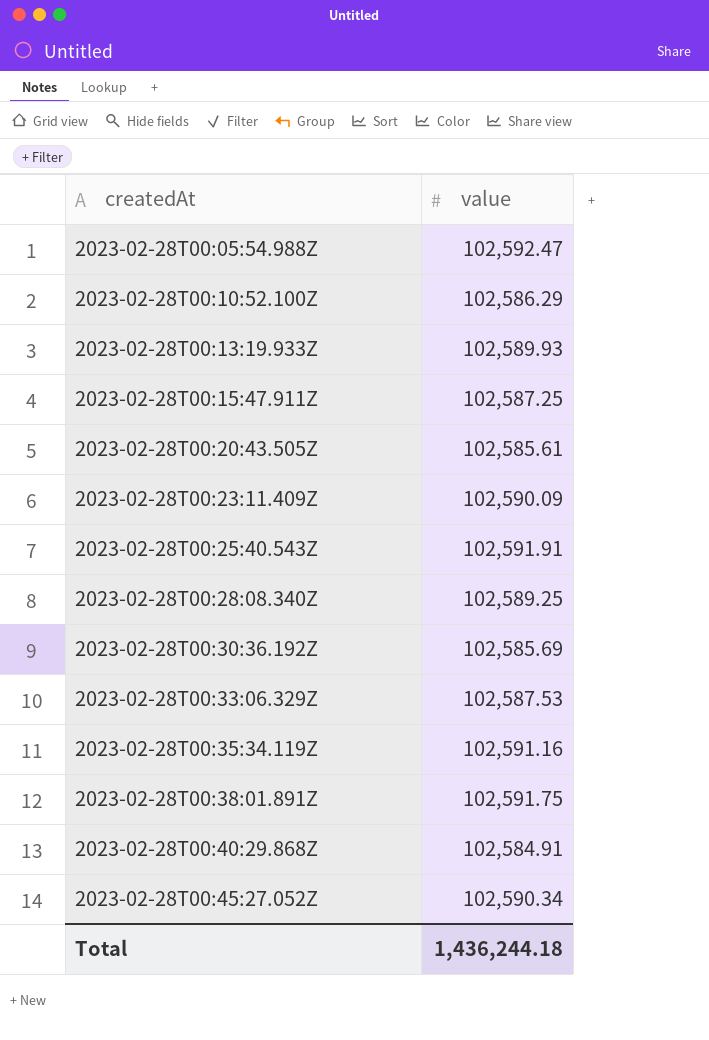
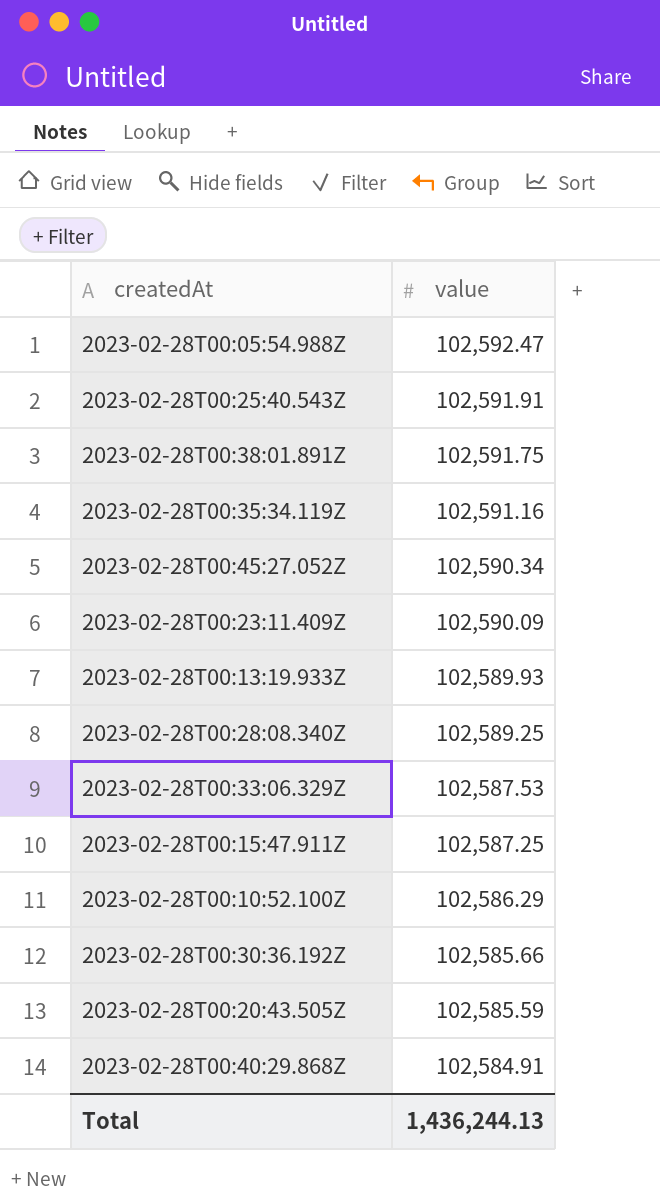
row order: createdAt ascending -> value descending
2023-02-28T00:30:36.192Z | value: 102,585.69 -> 102,585.66
2023-02-28T00:20:43.505Z | value: 102,585.61 -> 102,585.59
Total | value: 1,436,244.18 -> 1,436,244.13

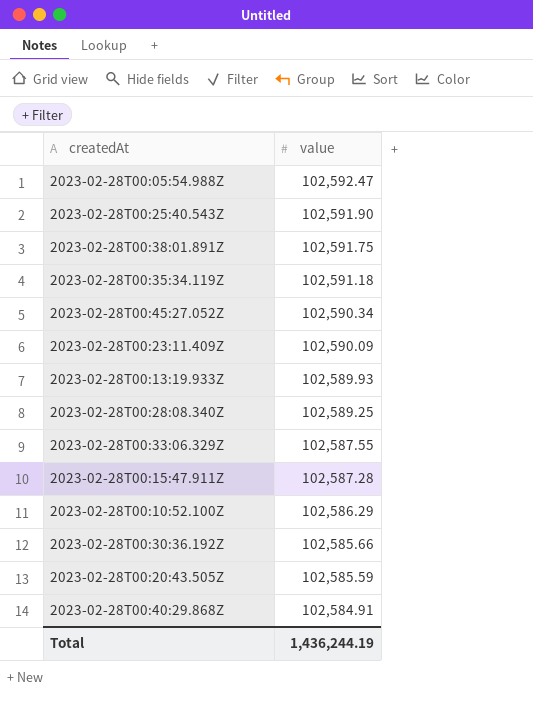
2023-02-28T00:25:40.543Z | value: 102,591.91 -> 102,591.90
2023-02-28T00:35:34.119Z | value: 102,591.16 -> 102,591.18
2023-02-28T00:33:06.329Z | value: 102,587.53 -> 102,587.55
2023-02-28T00:15:47.911Z | value: 102,587.25 -> 102,587.28
Total | value: 1,436,244.13 -> 1,436,244.19

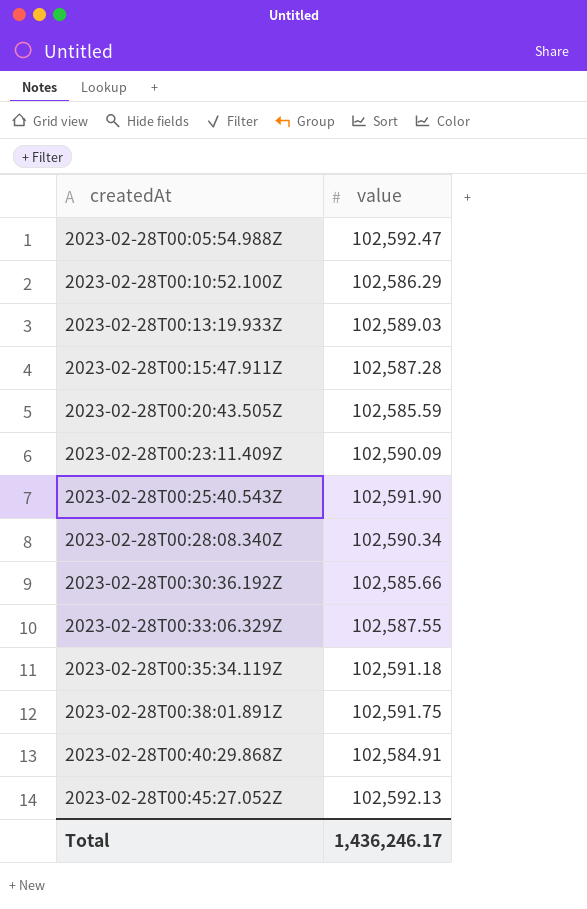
row order: value descending -> createdAt ascending
2023-02-28T00:13:19.933Z | value: 102,589.93 -> 102,589.03
2023-02-28T00:28:08.340Z | value: 102,589.25 -> 102,590.34
2023-02-28T00:45:27.052Z | value: 102,590.34 -> 102,592.13
Total | value: 1,436,244.19 -> 1,436,246.17

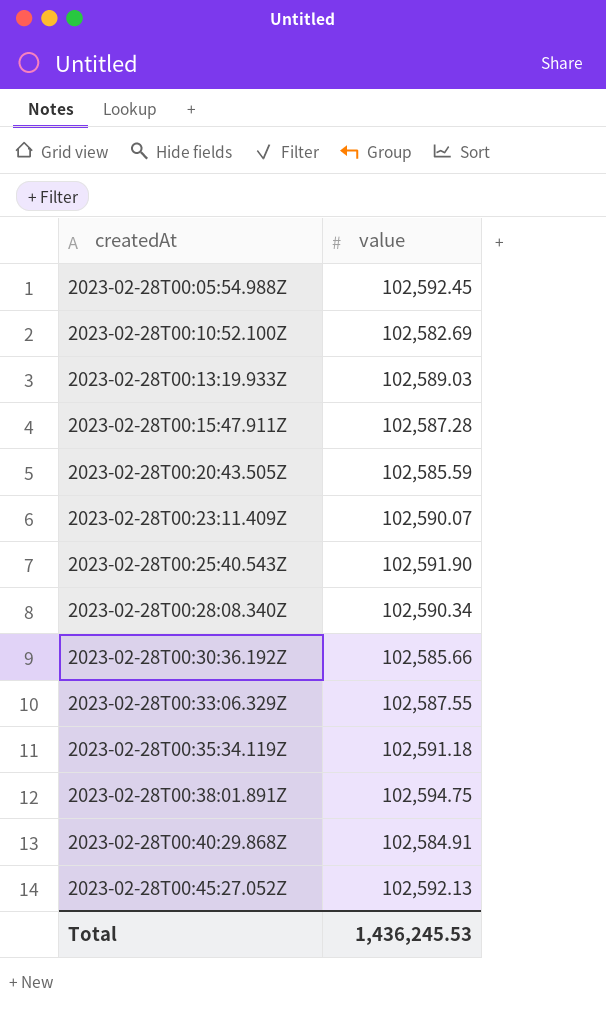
2023-02-28T00:05:54.988Z | value: 102,592.47 -> 102,592.45
2023-02-28T00:10:52.100Z | value: 102,586.29 -> 102,582.69
2023-02-28T00:23:11.409Z | value: 102,590.09 -> 102,590.07
2023-02-28T00:38:01.891Z | value: 102,591.75 -> 102,594.75
Total | value: 1,436,246.17 -> 1,436,245.53

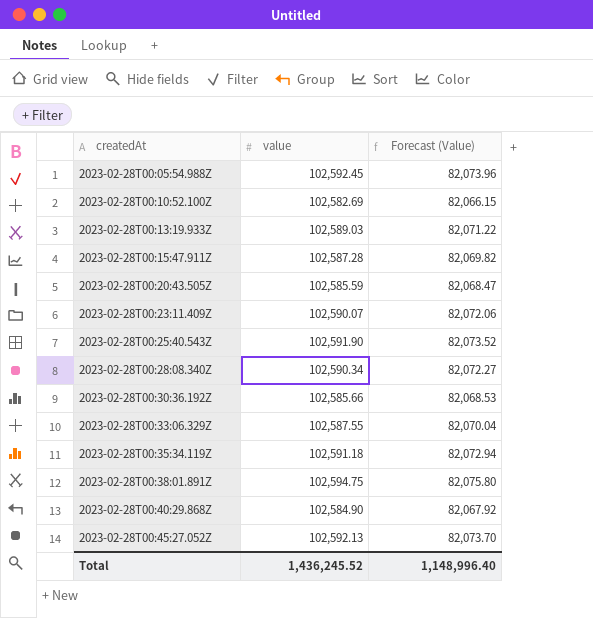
column Forecast (Value) | formula: none -> [value] * 0.8
2023-02-28T00:40:29.868Z | value: 102,584.91 -> 102,584.90
Total | value: 1,436,245.53 -> 1,436,245.52

